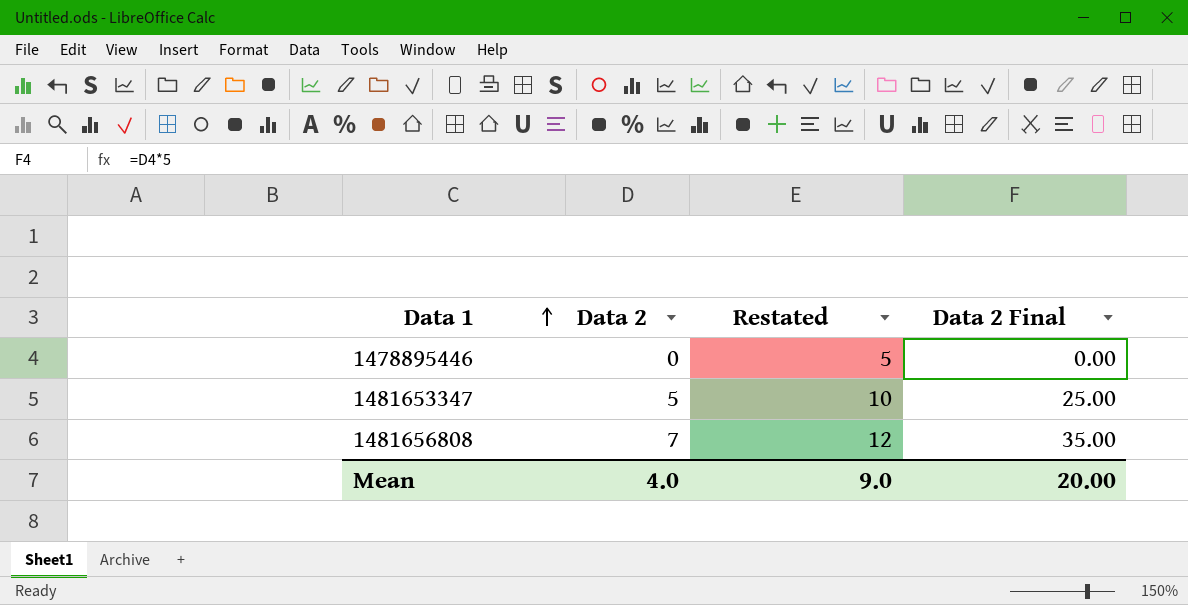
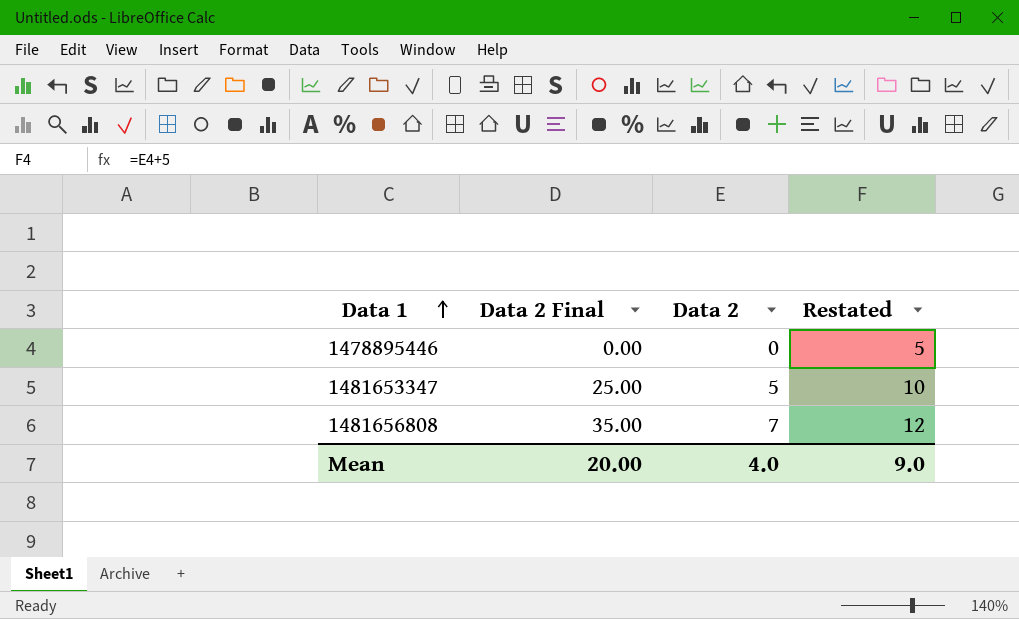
column Data 2 Final | position: 4 -> 2

